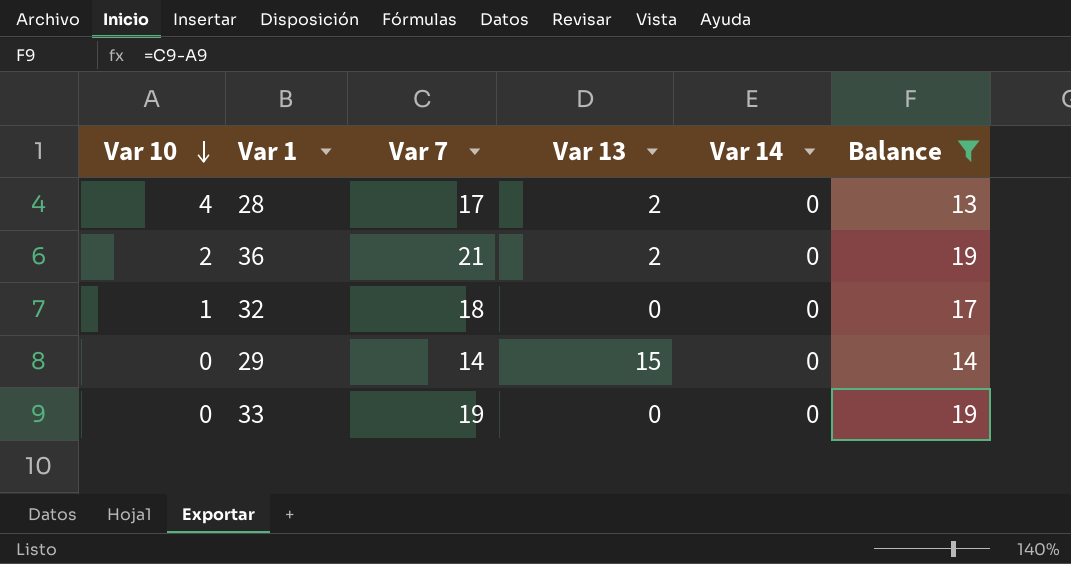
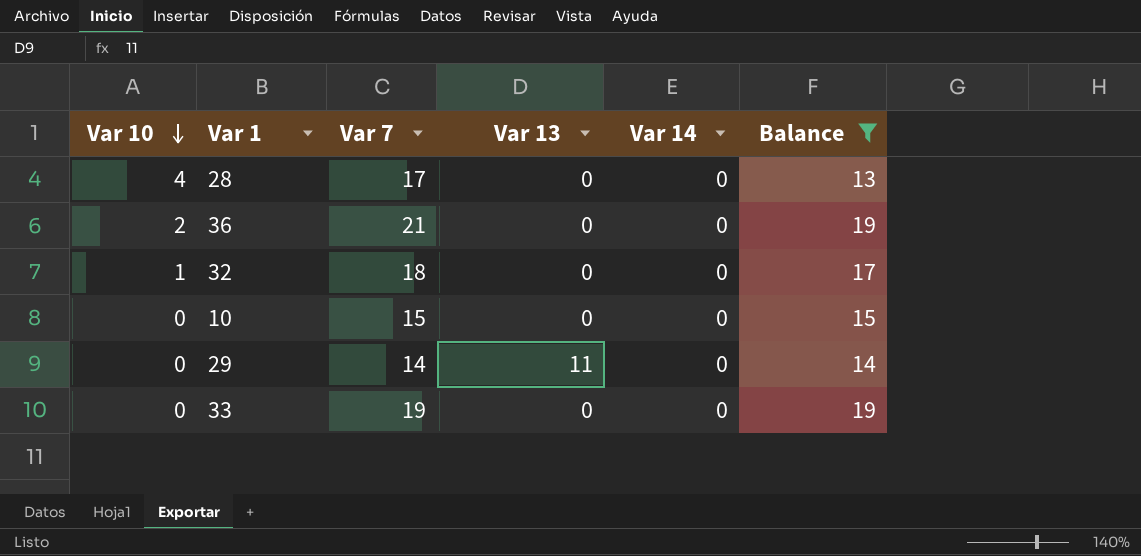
28 | Var 13: 2 -> 0
36 | Var 13: 2 -> 0
row 10: none -> 0 | 15 | 0 | 0 | 15
29 | Var 13: 15 -> 11

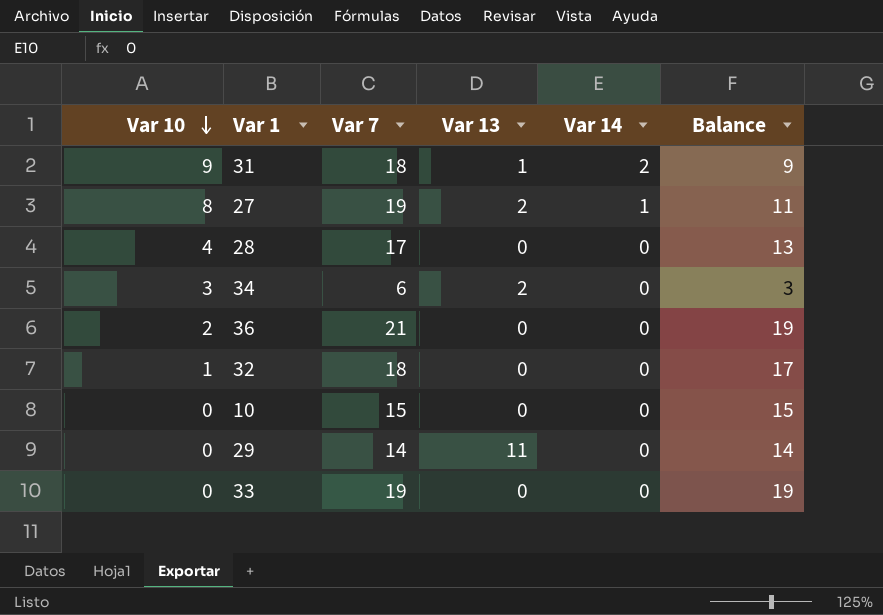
filter: Balance >= 13 -> none

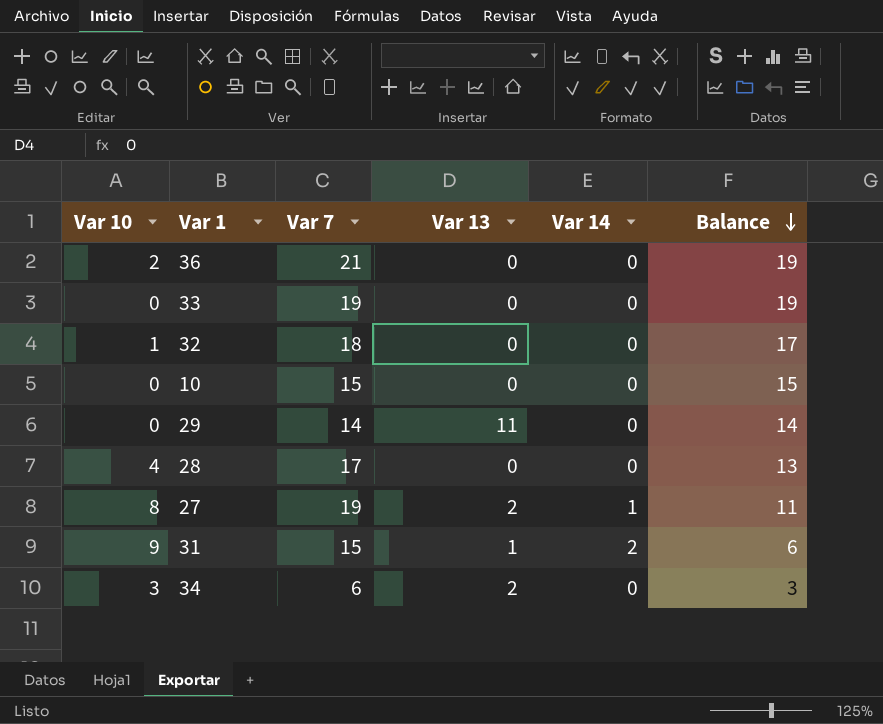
row order: Var 10 descending -> Balance descending
31 | Var 7: 18 -> 15
31 | Balance: 9 -> 6

